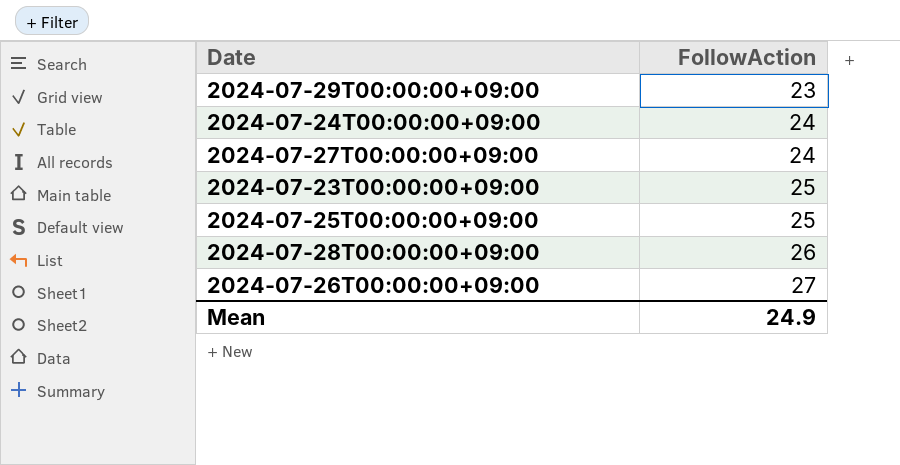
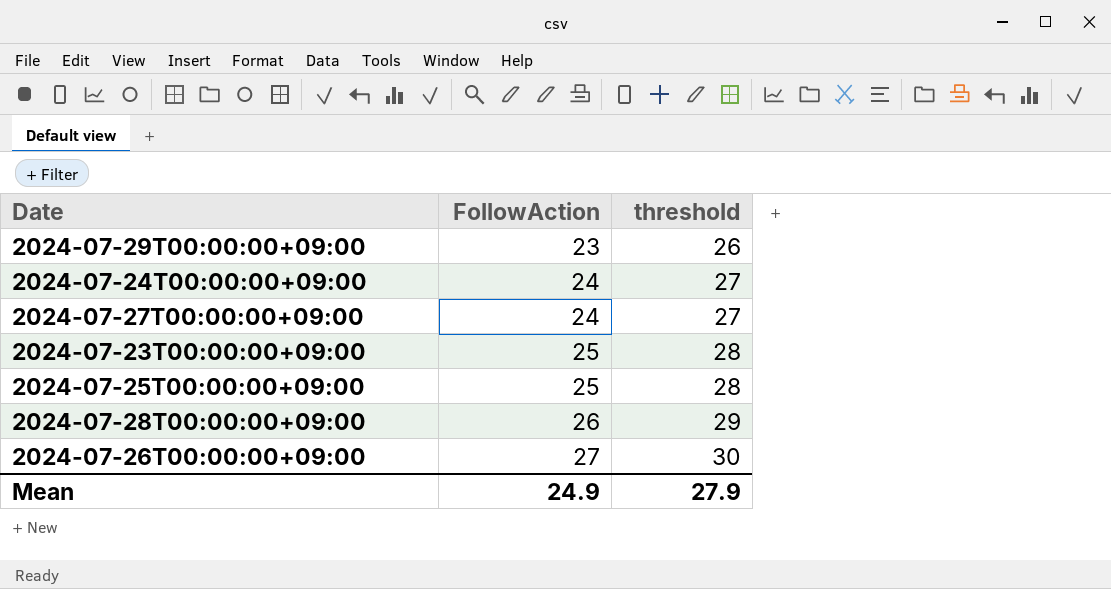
column threshold | formula: none -> [FollowAction] + 3

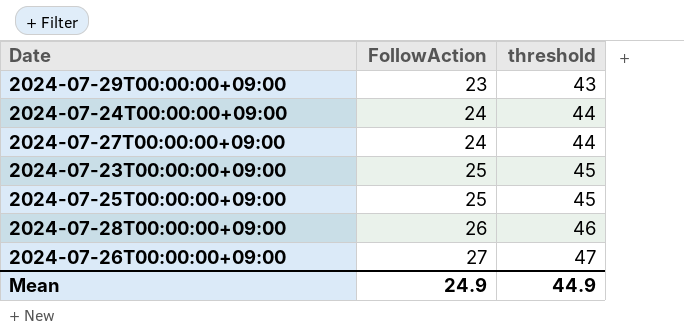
column threshold | formula: [FollowAction] + 3 -> [FollowAction] + 20
Mean | threshold: 27.9 -> 44.9

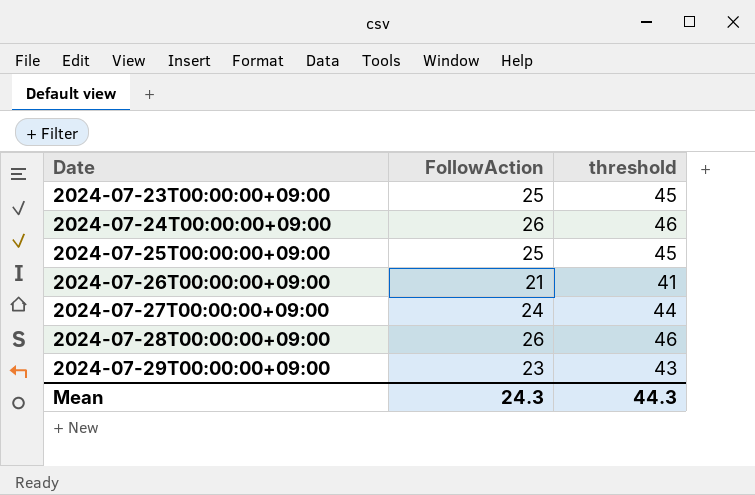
row order: FollowAction ascending -> Date ascending
2024-07-24T00:00:00+09:00 | FollowAction: 24 -> 26
2024-07-24T00:00:00+09:00 | threshold: 44 -> 46
2024-07-26T00:00:00+09:00 | FollowAction: 27 -> 21
2024-07-26T00:00:00+09:00 | threshold: 47 -> 41
Mean | FollowAction: 24.9 -> 24.3
Mean | threshold: 44.9 -> 44.3

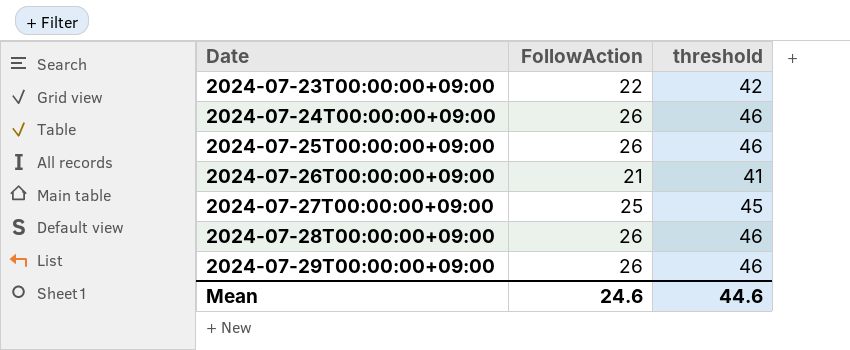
2024-07-23T00:00:00+09:00 | FollowAction: 25 -> 22
2024-07-23T00:00:00+09:00 | threshold: 45 -> 42
2024-07-25T00:00:00+09:00 | FollowAction: 25 -> 26
2024-07-25T00:00:00+09:00 | threshold: 45 -> 46
2024-07-27T00:00:00+09:00 | FollowAction: 24 -> 25
2024-07-27T00:00:00+09:00 | threshold: 44 -> 45
2024-07-29T00:00:00+09:00 | FollowAction: 23 -> 26
2024-07-29T00:00:00+09:00 | threshold: 43 -> 46
Mean | FollowAction: 24.3 -> 24.6
Mean | threshold: 44.3 -> 44.6

